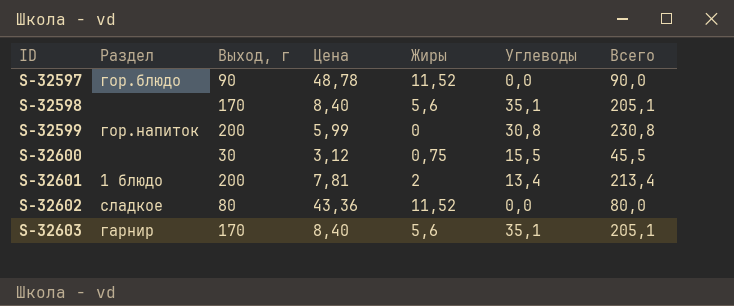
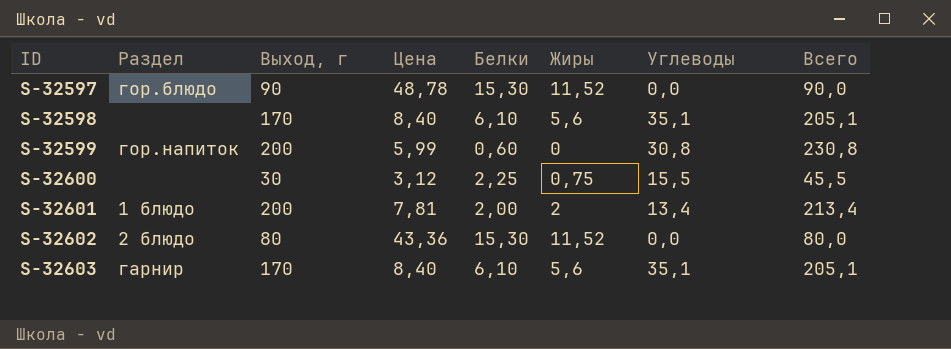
column Белки | position: none -> 5
S-32602 | Раздел: сладкое -> 2 блюдо

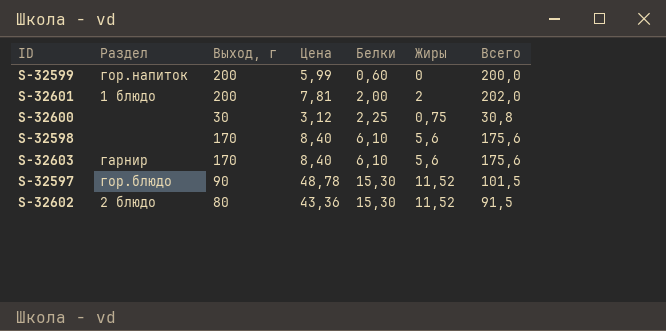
row order: ID ascending -> Белки ascending
column Углеводы | position: 7 -> none
column Всего | formula: [Выход, г] + [Углеводы] -> [Выход, г] + [Жиры]

